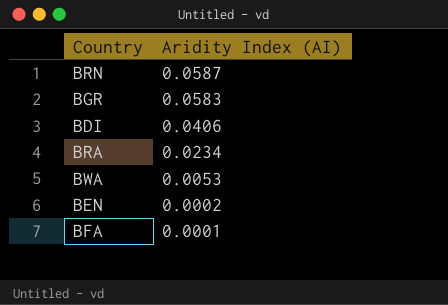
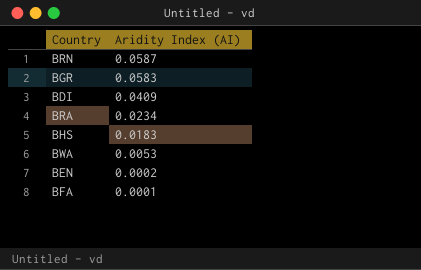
BDI | Aridity Index (AI): 0.0406 -> 0.0409
row BHS: none -> 0.0183

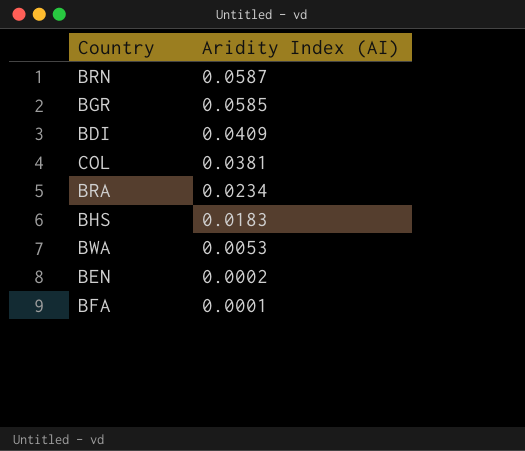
BGR | Aridity Index (AI): 0.0583 -> 0.0585
row COL: none -> 0.0381

